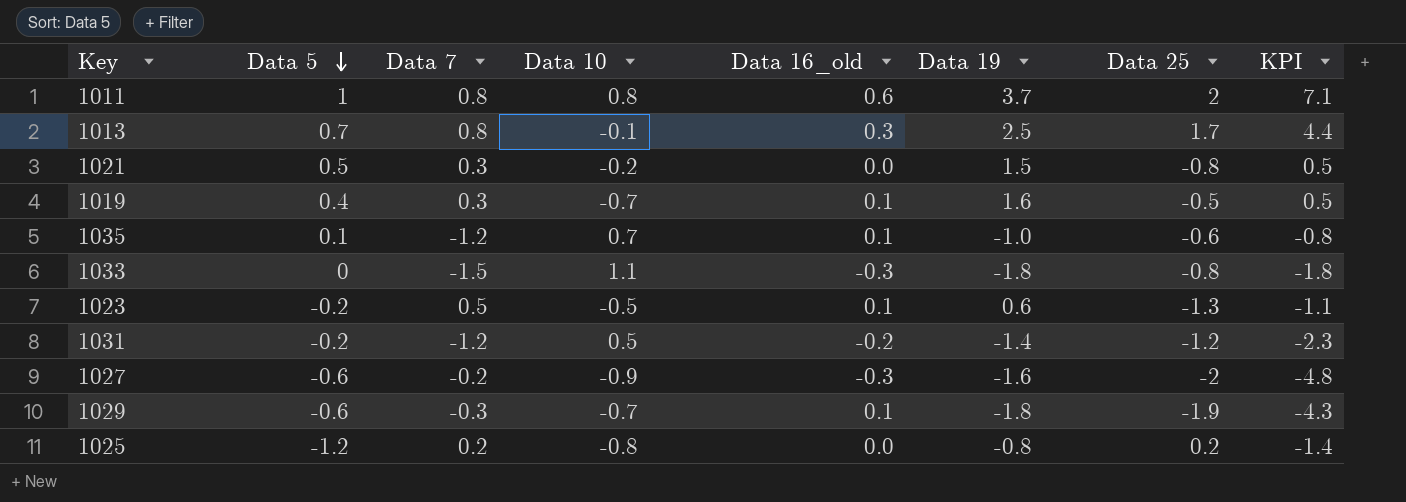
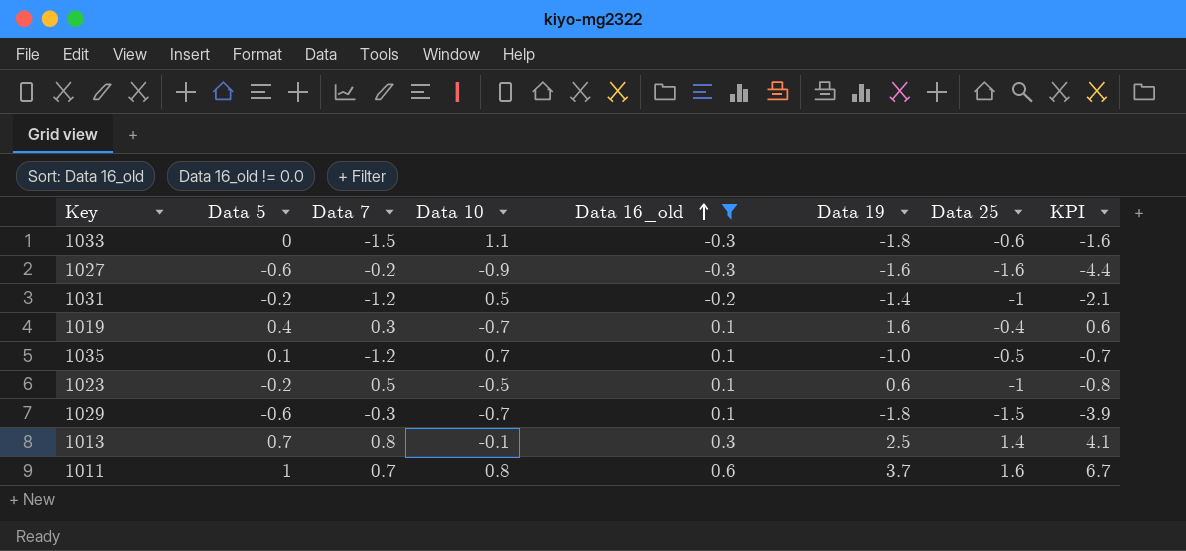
filter: none -> Data 16_old != 0.0
row order: Data 5 descending -> Data 16_old ascending
1033 | Data 25: -0.8 -> -0.6
1033 | KPI: -1.8 -> -1.6
1027 | Data 25: -2 -> -1.6
1027 | KPI: -4.8 -> -4.4
1031 | Data 25: -1.2 -> -1
1031 | KPI: -2.3 -> -2.1
1019 | Data 25: -0.5 -> -0.4
1019 | KPI: 0.5 -> 0.6
1035 | Data 25: -0.6 -> -0.5
1035 | KPI: -0.8 -> -0.7
1023 | Data 25: -1.3 -> -1
1023 | KPI: -1.1 -> -0.8
1029 | Data 25: -1.9 -> -1.5
1029 | KPI: -4.3 -> -3.9
1013 | Data 25: 1.7 -> 1.4
1013 | KPI: 4.4 -> 4.1
1011 | Data 7: 0.8 -> 0.7
1011 | Data 25: 2 -> 1.6
1011 | KPI: 7.1 -> 6.7

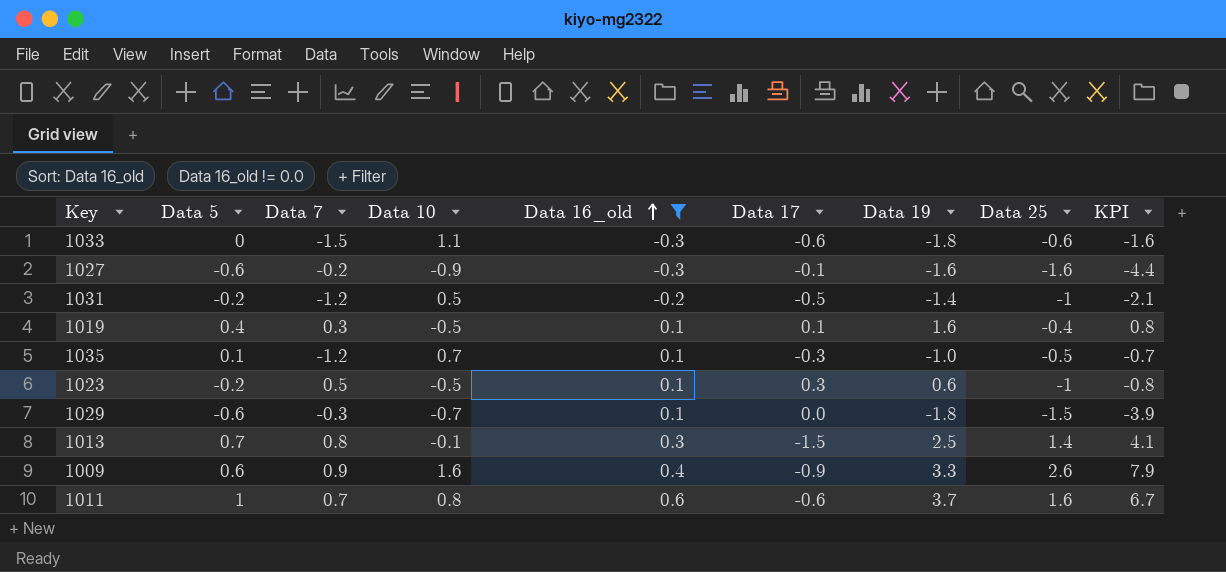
column Data 17 | position: none -> 6
1019 | Data 10: -0.7 -> -0.5
1019 | KPI: 0.6 -> 0.8
row 1009: none -> 0.6 | 0.9 | 1.6 | 0.4 | -0.9 | 3.3 | 2.6 | 7.9

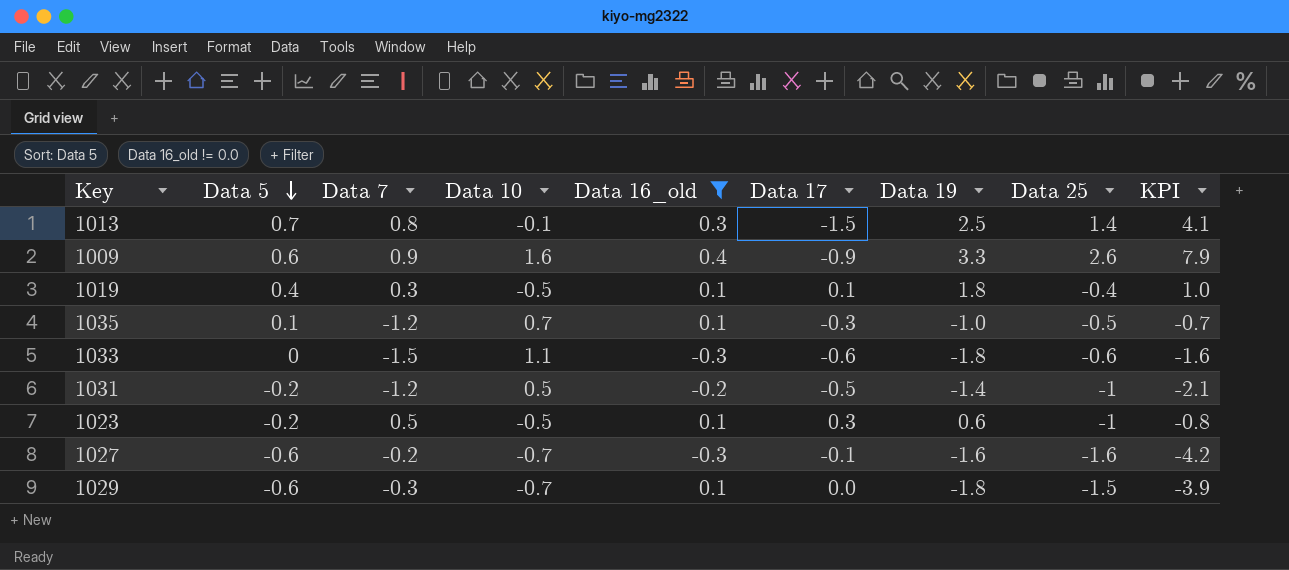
row order: Data 16_old ascending -> Data 5 descending
row 1011: 1 | 0.7 | 0.8 | 0.6 | -0.6 | 3.7 | 1.6 | 6.7 -> none
1019 | Data 19: 1.6 -> 1.8
1019 | KPI: 0.8 -> 1.0
1027 | Data 10: -0.9 -> -0.7
1027 | KPI: -4.4 -> -4.2

